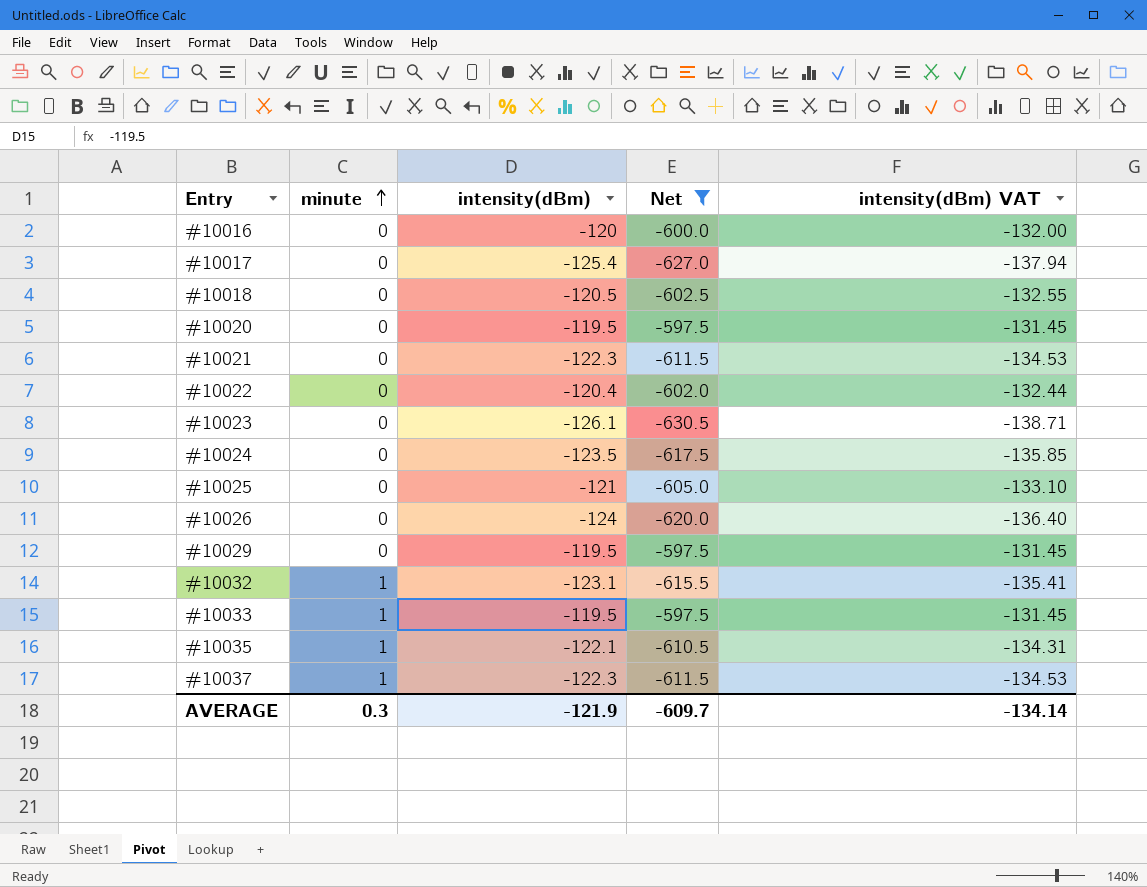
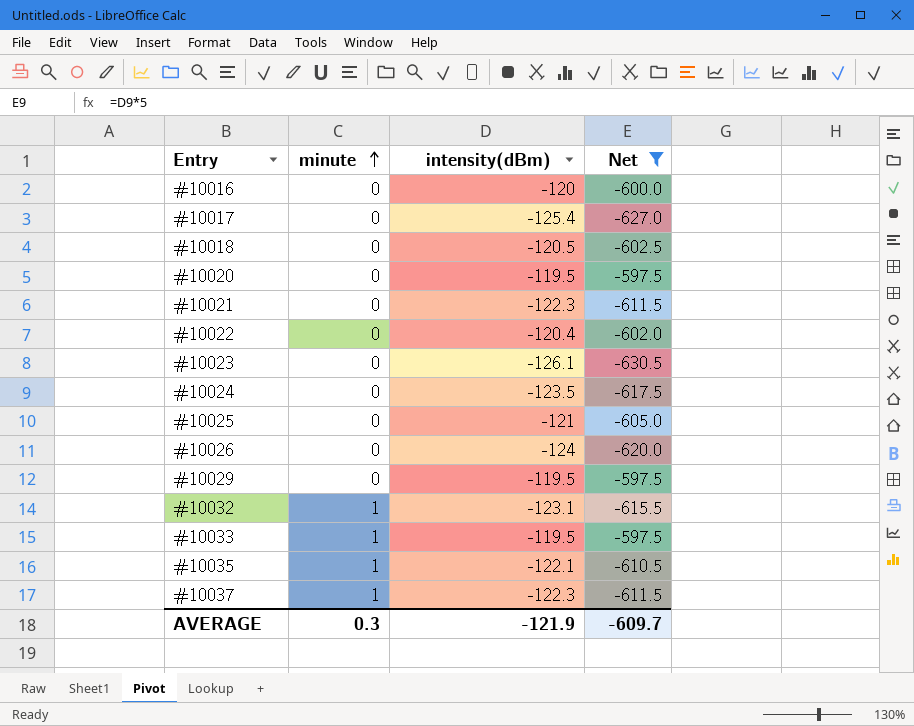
column intensity(dBm) VAT | formula: [intensity(dBm)] * 1.1 -> none

